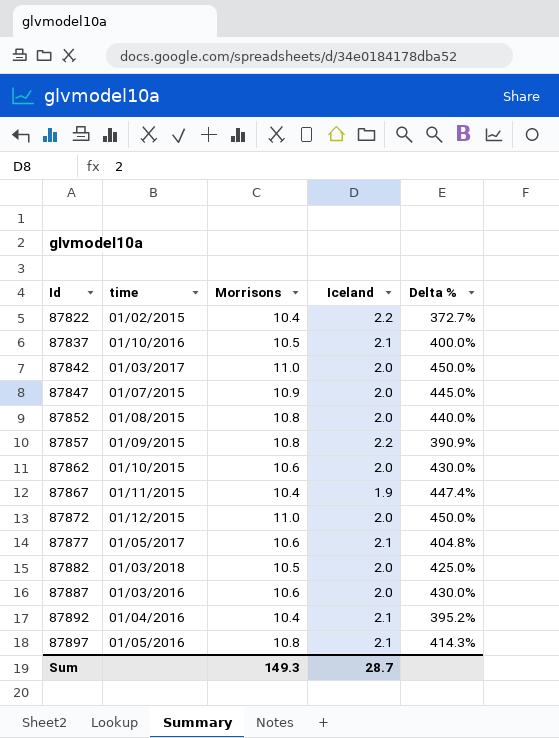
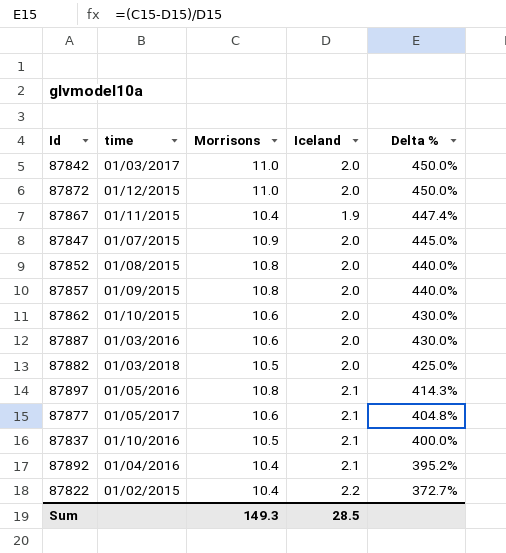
row order: Id ascending -> Delta % descending
87857 | Iceland: 2.2 -> 2.0
87857 | Delta %: 390.9% -> 440.0%
Sum | Iceland: 28.7 -> 28.5

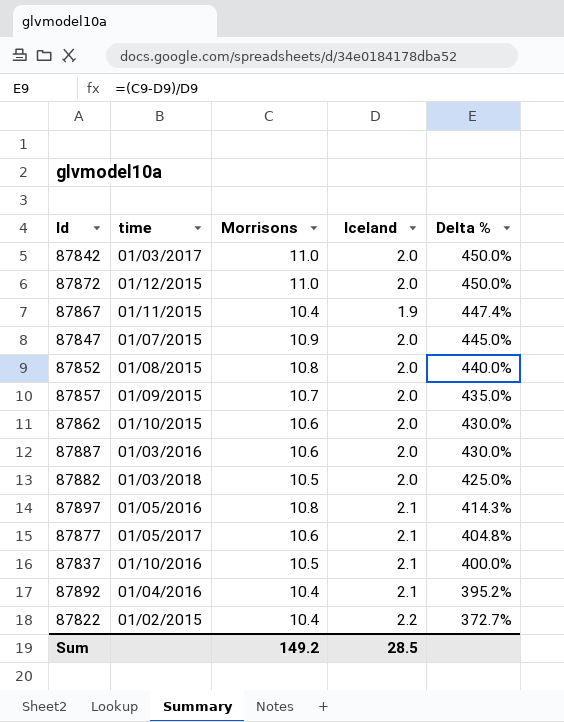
87857 | Morrisons: 10.8 -> 10.7
87857 | Delta %: 440.0% -> 435.0%
Sum | Morrisons: 149.3 -> 149.2

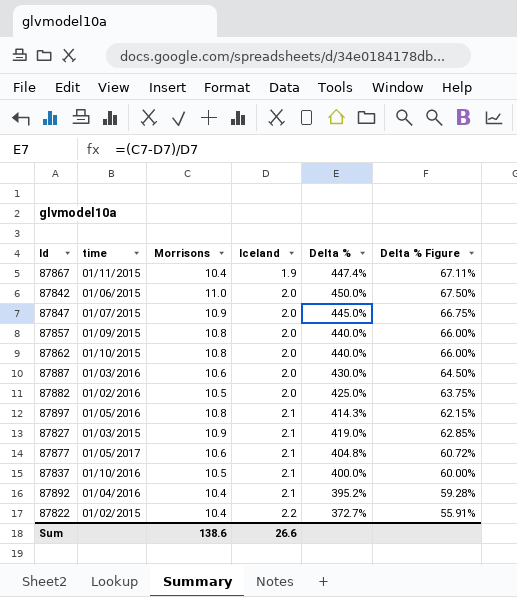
row order: Delta % descending -> Iceland ascending
column Delta % Figure | formula: none -> [Delta %] * 0.15
row 87872: 01/12/2015 | 11.0 | 2.0 | 450.0% -> none
row 87852: 01/08/2015 | 10.8 | 2.0 | 440.0% -> none
87842 | time: 01/03/2017 -> 01/06/2015
87857 | Morrisons: 10.7 -> 10.8
87857 | Delta %: 435.0% -> 440.0%
87862 | Morrisons: 10.6 -> 10.8
87862 | Delta %: 430.0% -> 440.0%
87882 | time: 01/03/2018 -> 01/02/2016
row 87827: none -> 01/03/2015 | 10.9 | 2.1 | 419.0% | 62.85%
Sum | Morrisons: 149.2 -> 138.6
Sum | Iceland: 28.5 -> 26.6

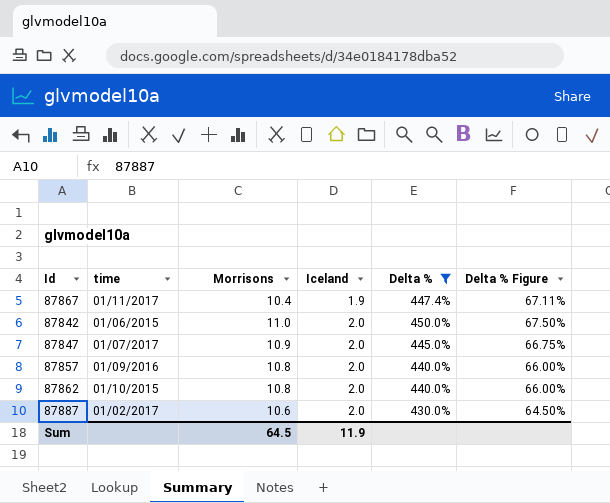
filter: none -> Delta % >= 430.0%
87867 | time: 01/11/2015 -> 01/11/2017
87847 | time: 01/07/2015 -> 01/07/2017
87857 | time: 01/09/2015 -> 01/09/2016
87887 | time: 01/03/2016 -> 01/02/2017
Sum | Morrisons: 138.6 -> 64.5
Sum | Iceland: 26.6 -> 11.9

